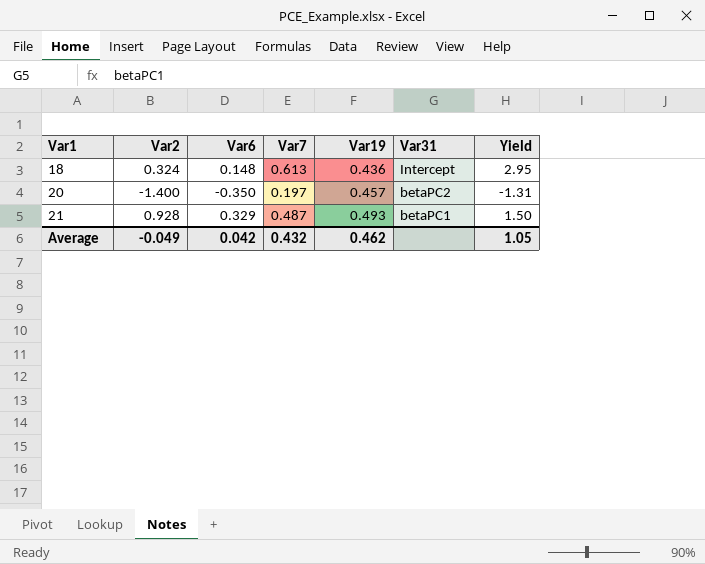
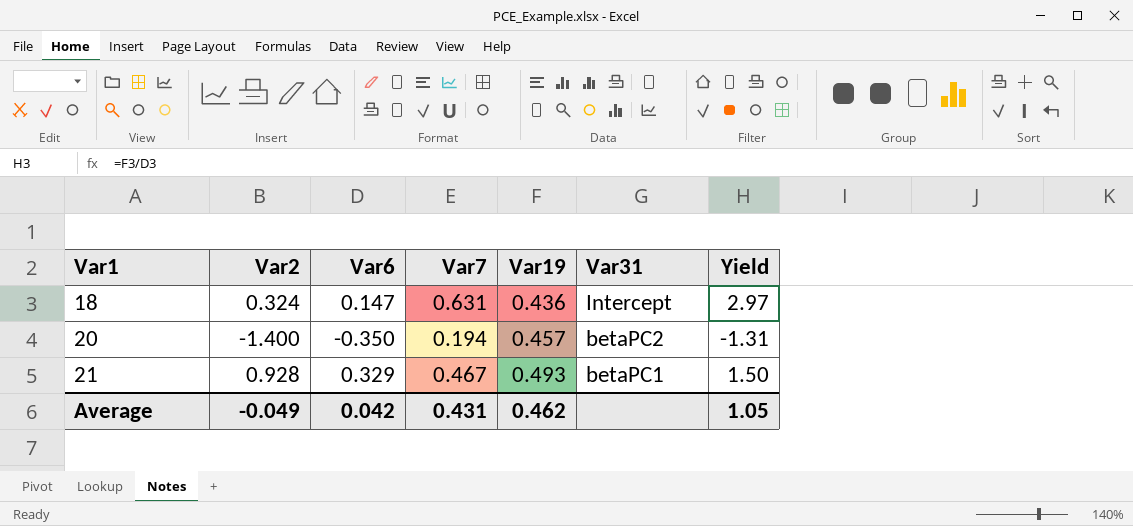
18 | Var6: 0.148 -> 0.147
18 | Var7: 0.613 -> 0.631
18 | Yield: 2.95 -> 2.97
20 | Var7: 0.197 -> 0.194
21 | Var7: 0.487 -> 0.467
Average | Var7: 0.432 -> 0.431

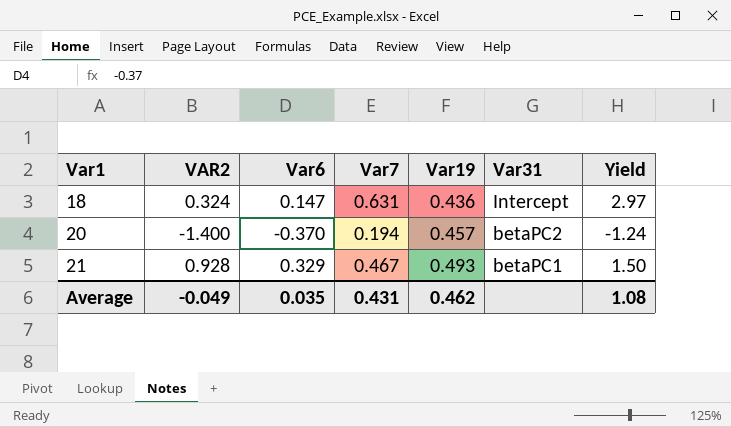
column name: Var2 -> VAR2
20 | Var6: -0.350 -> -0.370
20 | Yield: -1.31 -> -1.24
Average | Var6: 0.042 -> 0.035
Average | Yield: 1.05 -> 1.08

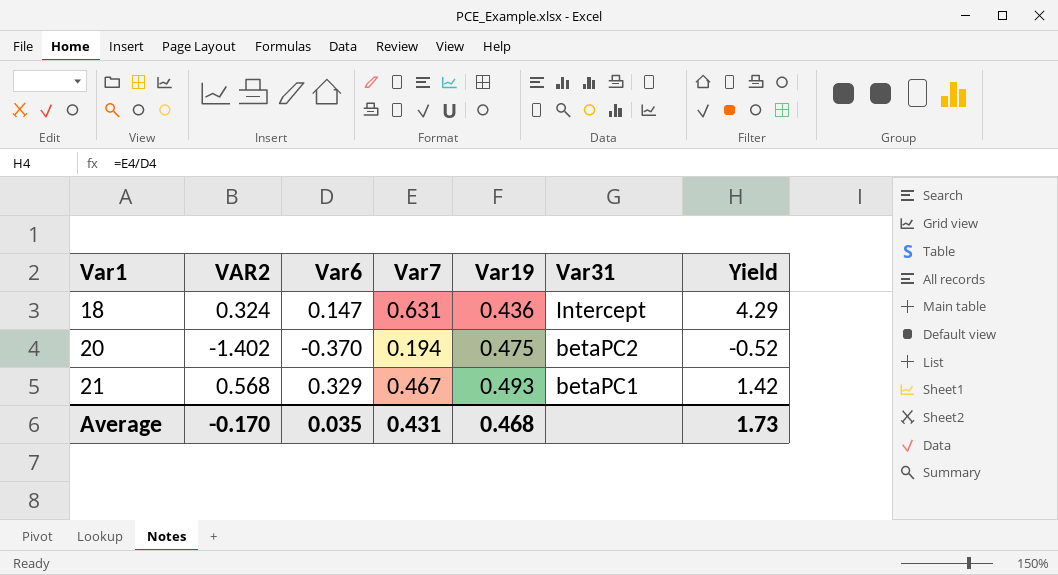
column Yield | formula: [Var19] / [Var6] -> [Var7] / [Var6]
20 | VAR2: -1.400 -> -1.402
20 | Var19: 0.457 -> 0.475
21 | VAR2: 0.928 -> 0.568
Average | VAR2: -0.049 -> -0.170
Average | Var19: 0.462 -> 0.468
Average | Yield: 1.08 -> 1.73

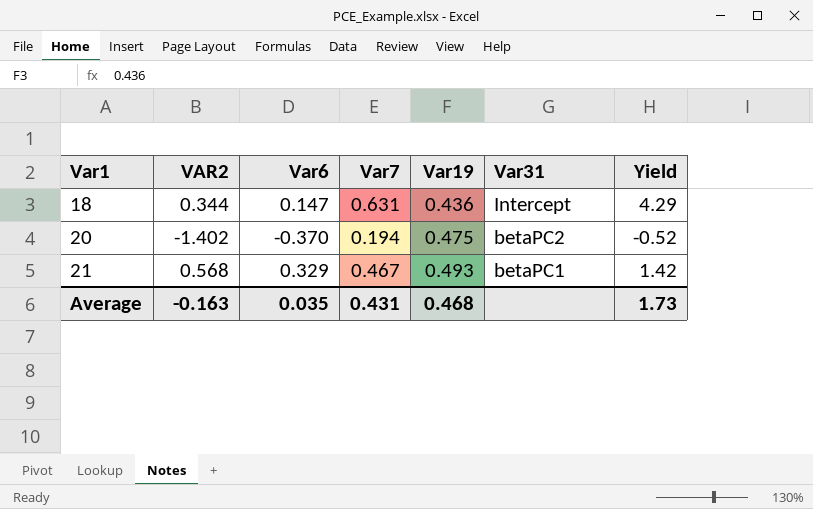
18 | VAR2: 0.324 -> 0.344
Average | VAR2: -0.170 -> -0.163

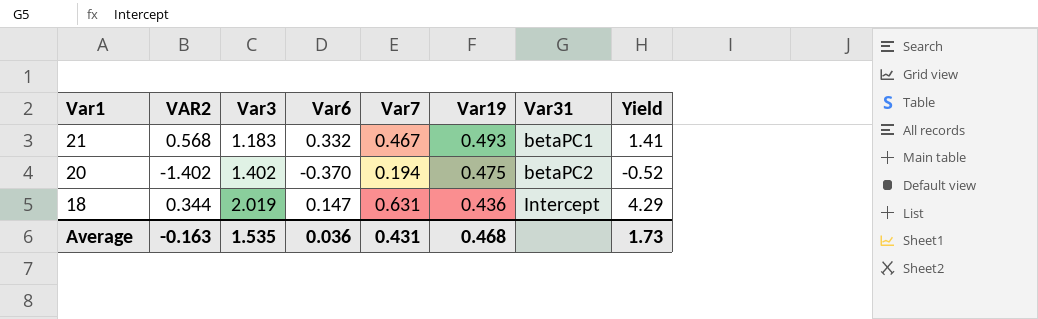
row order: Var1 ascending -> Var1 descending
column Var3 | position: none -> 3
21 | Var6: 0.329 -> 0.332
21 | Yield: 1.42 -> 1.41
Average | Var6: 0.035 -> 0.036

